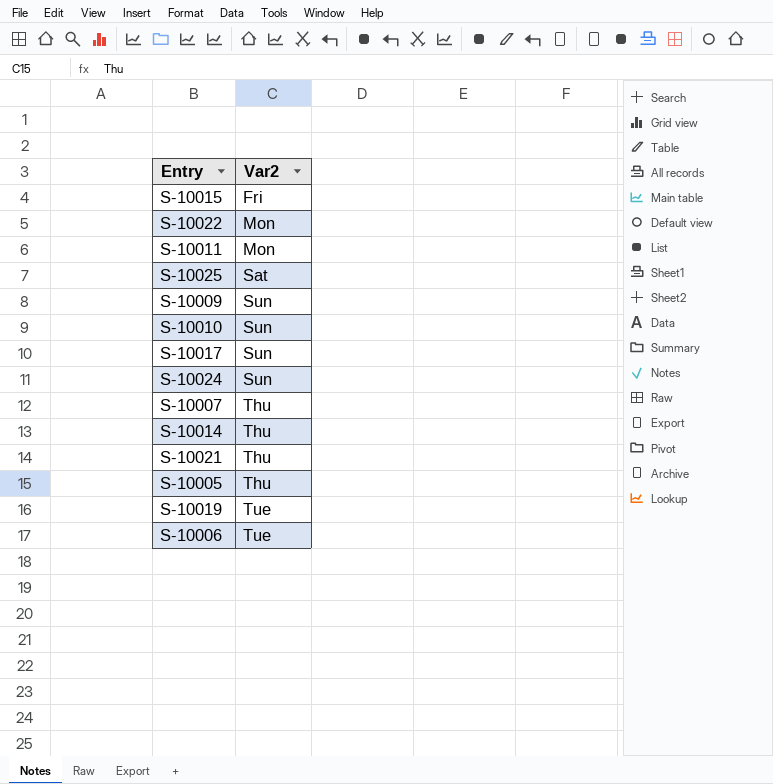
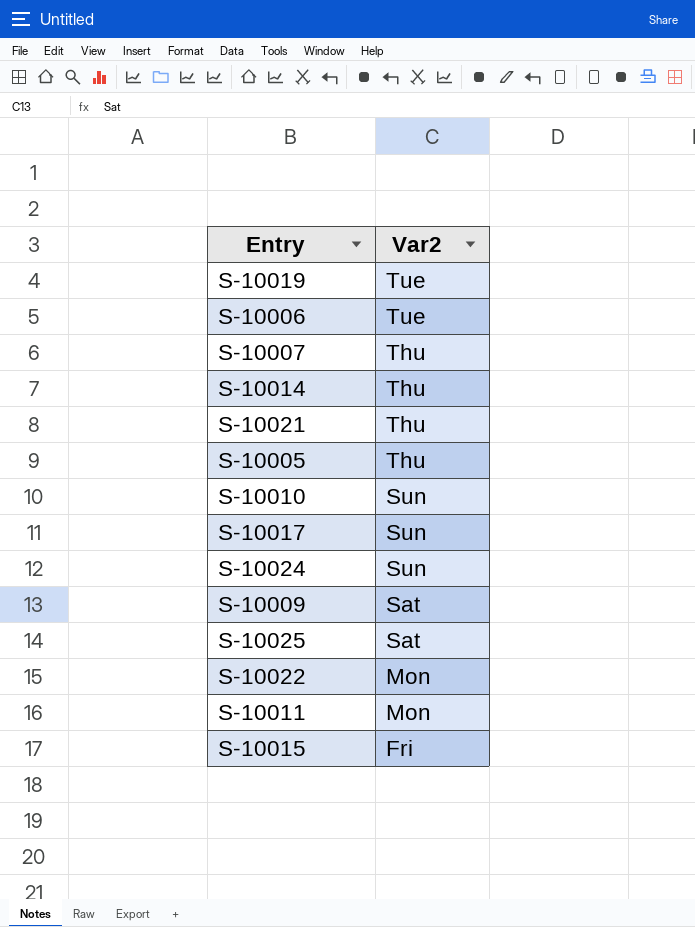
row order: Var2 ascending -> Var2 descending
S-10009 | Var2: Sun -> Sat

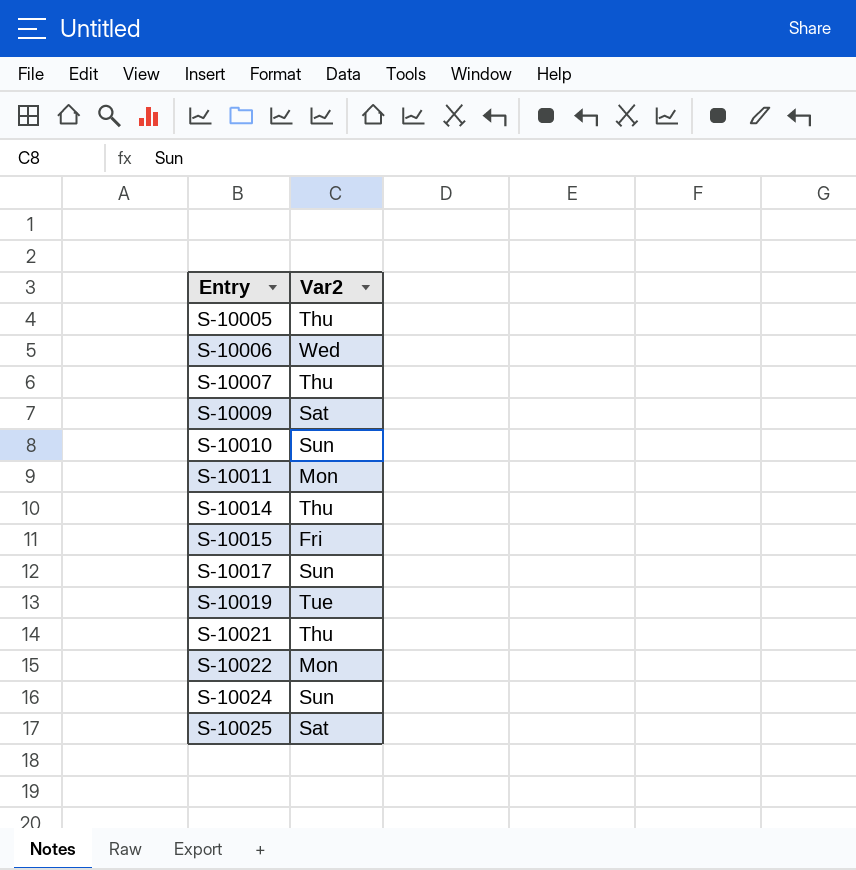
row order: Var2 descending -> Entry ascending
S-10006 | Var2: Tue -> Wed

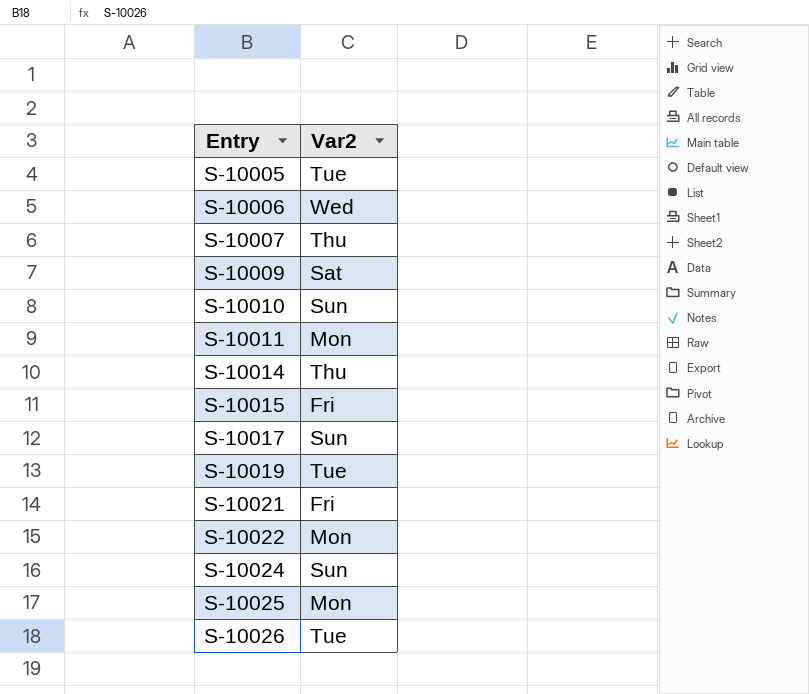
S-10005 | Var2: Thu -> Tue
S-10021 | Var2: Thu -> Fri
S-10025 | Var2: Sat -> Mon
row S-10026: none -> Tue

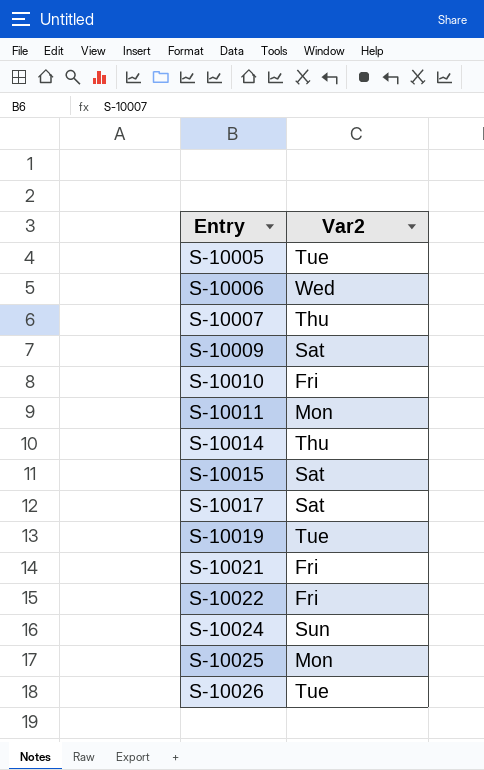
S-10010 | Var2: Sun -> Fri
S-10015 | Var2: Fri -> Sat
S-10017 | Var2: Sun -> Sat
S-10022 | Var2: Mon -> Fri

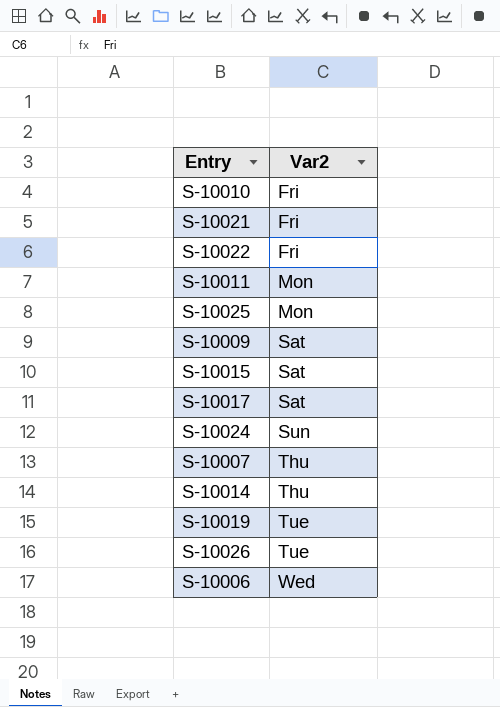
row order: Entry ascending -> Var2 ascending
row S-10005: Tue -> none

